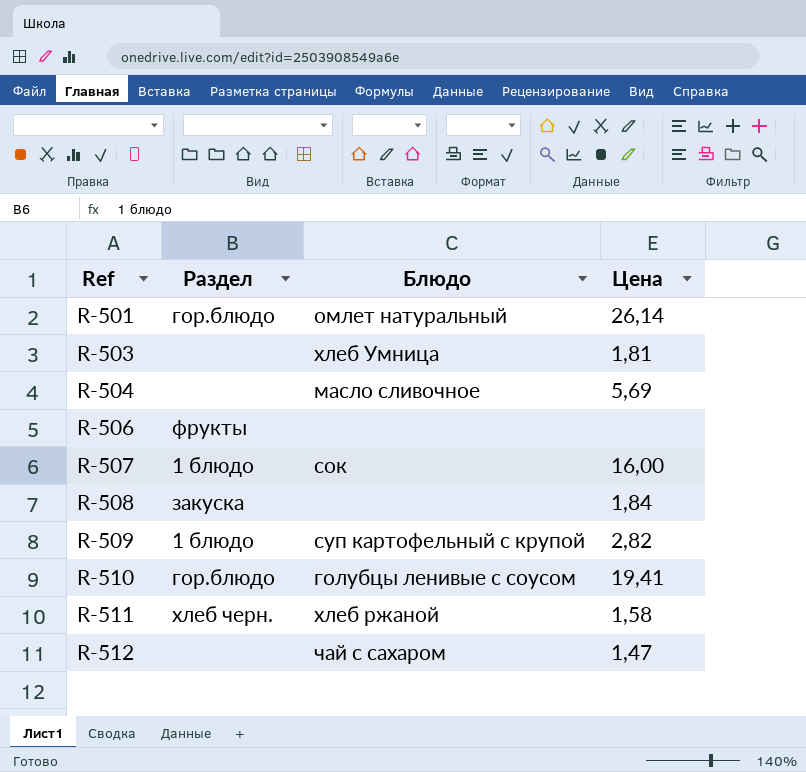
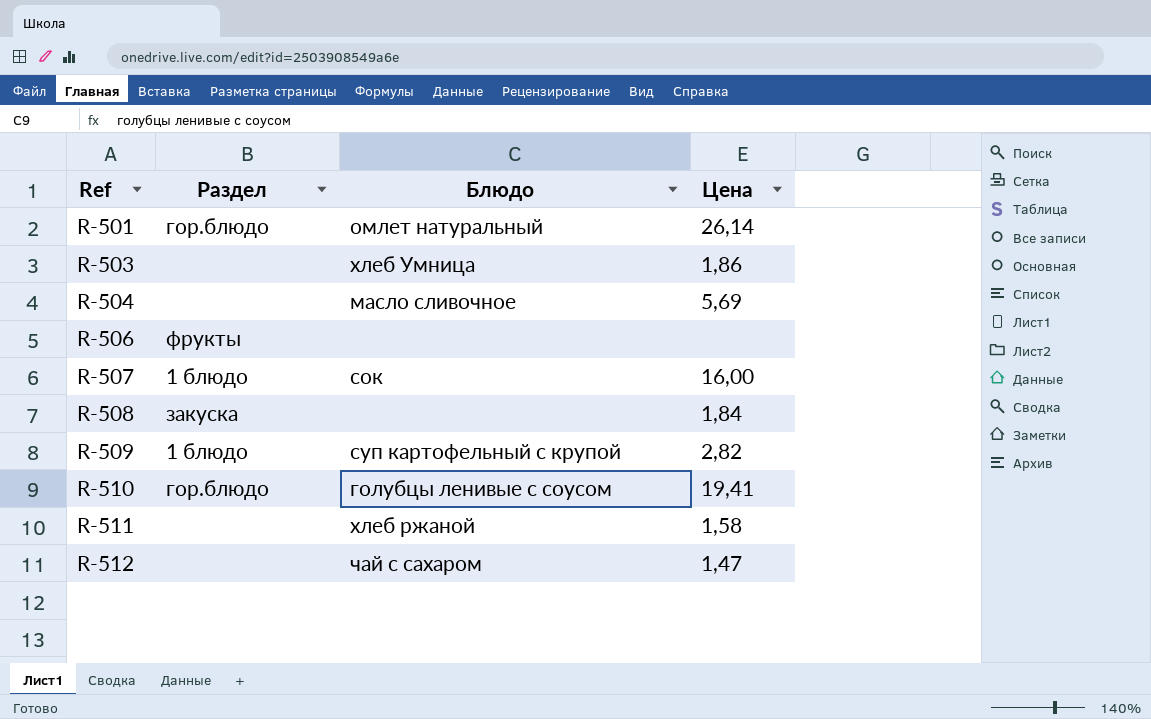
R-503 | Цена: 1,81 -> 1,86
R-511 | Раздел: хлеб черн. -> none

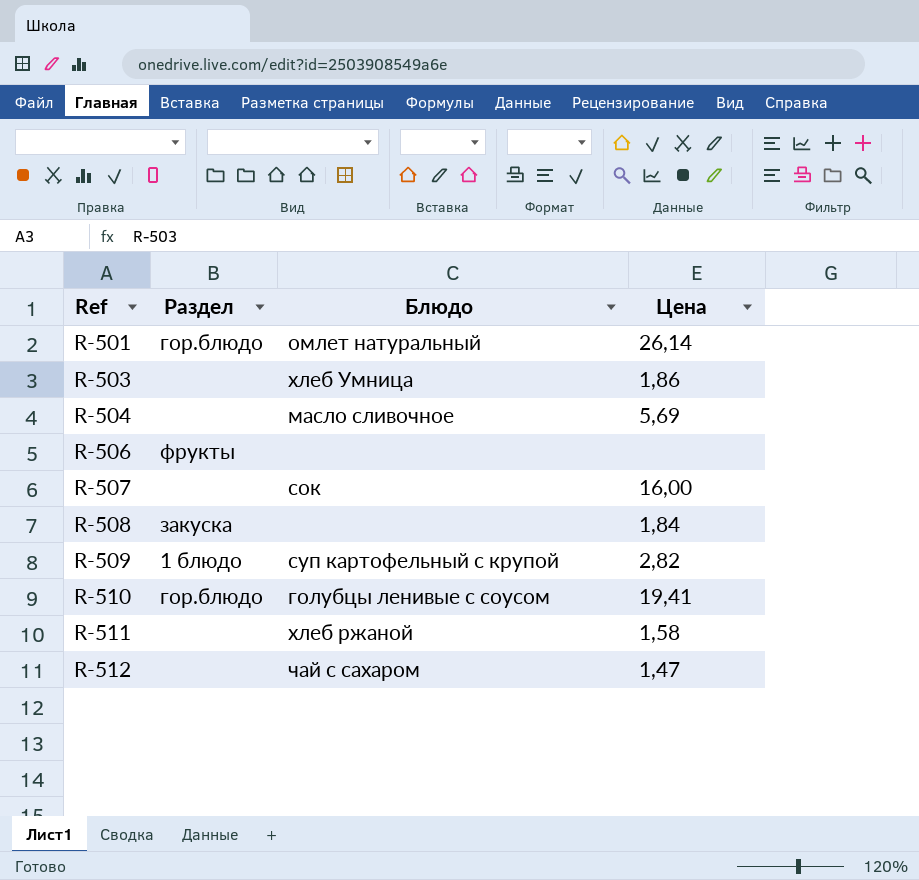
R-507 | Раздел: 1 блюдо -> none

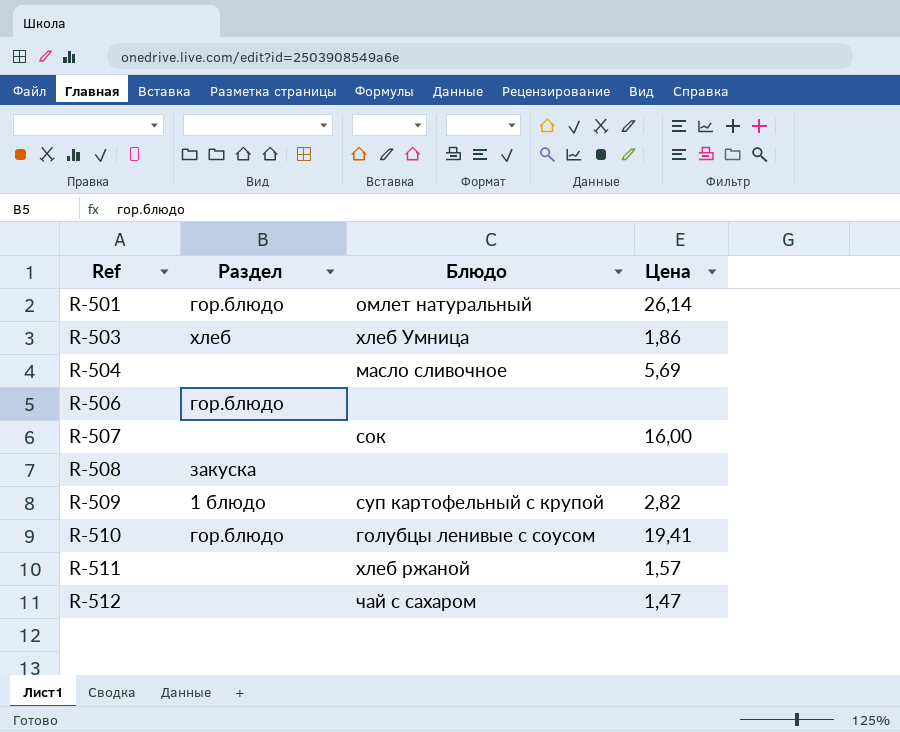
R-503 | Раздел: none -> хлеб
R-506 | Раздел: фрукты -> гор.блюдо
R-508 | Цена: 1,84 -> none
R-511 | Цена: 1,58 -> 1,57

